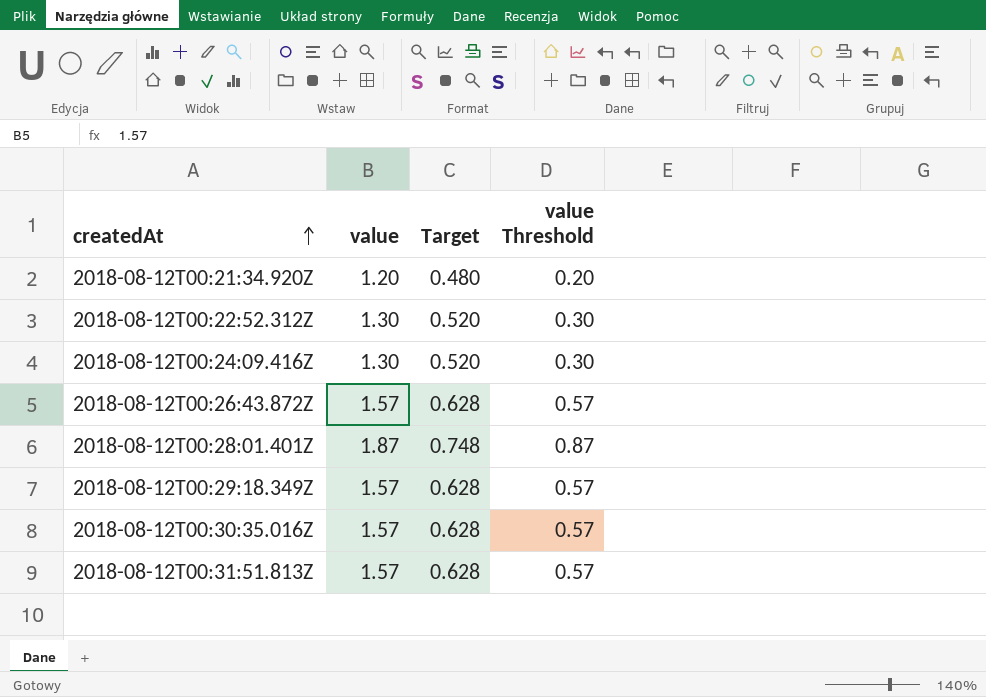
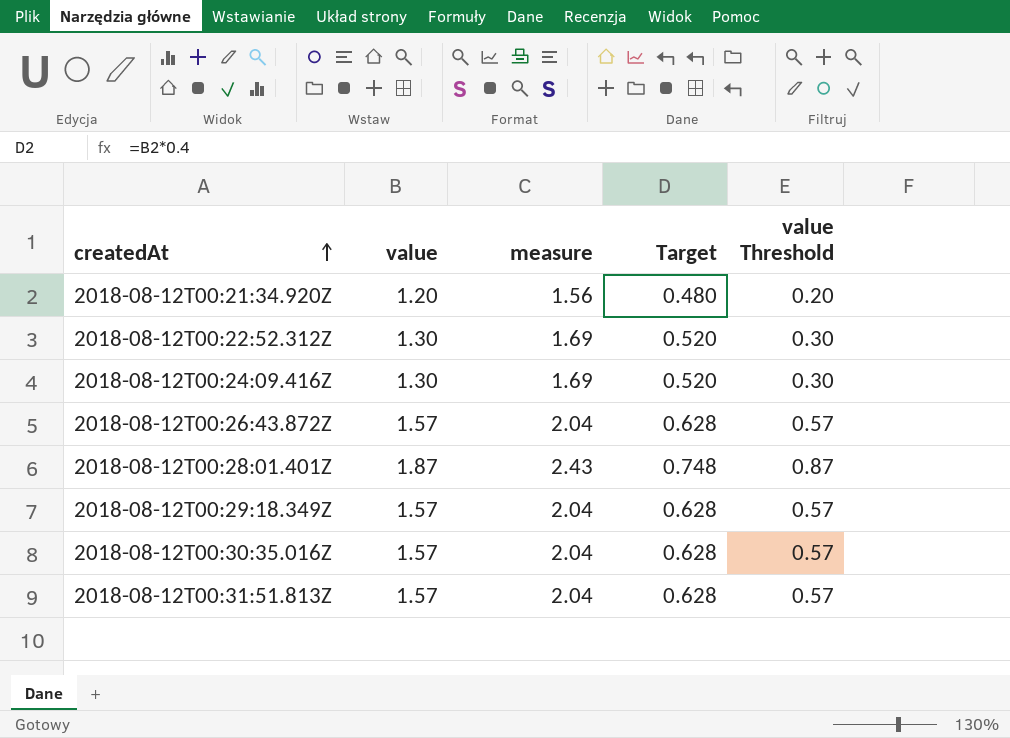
column measure | formula: none -> [value] * 1.3

